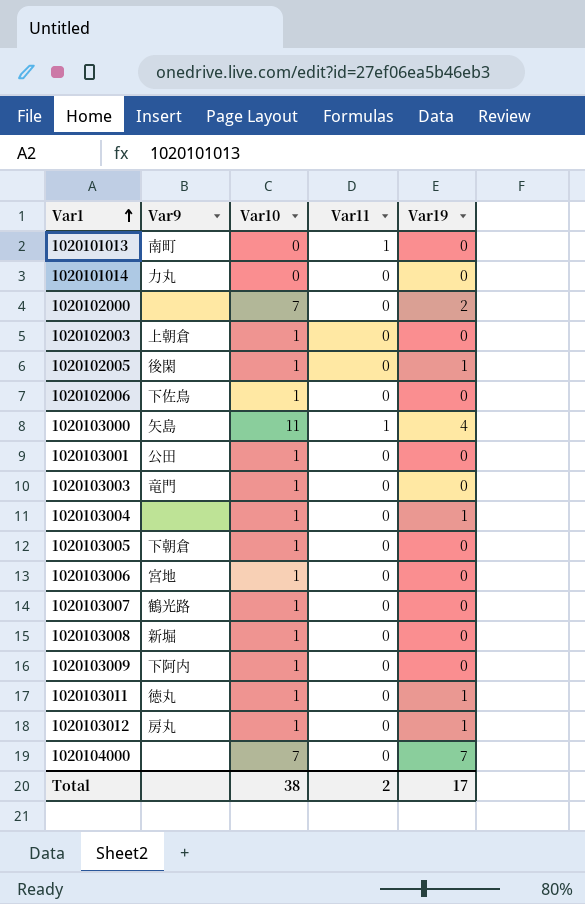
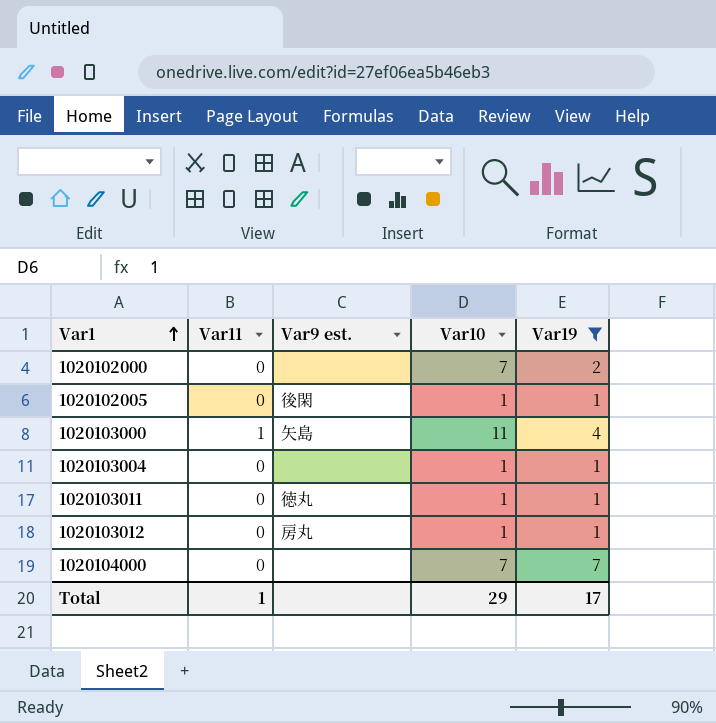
filter: none -> Var19 != 0
column Var11 | position: 4 -> 2
column name: Var9 -> Var9 est.
Total | Var11: 2 -> 1
Total | Var10: 38 -> 29

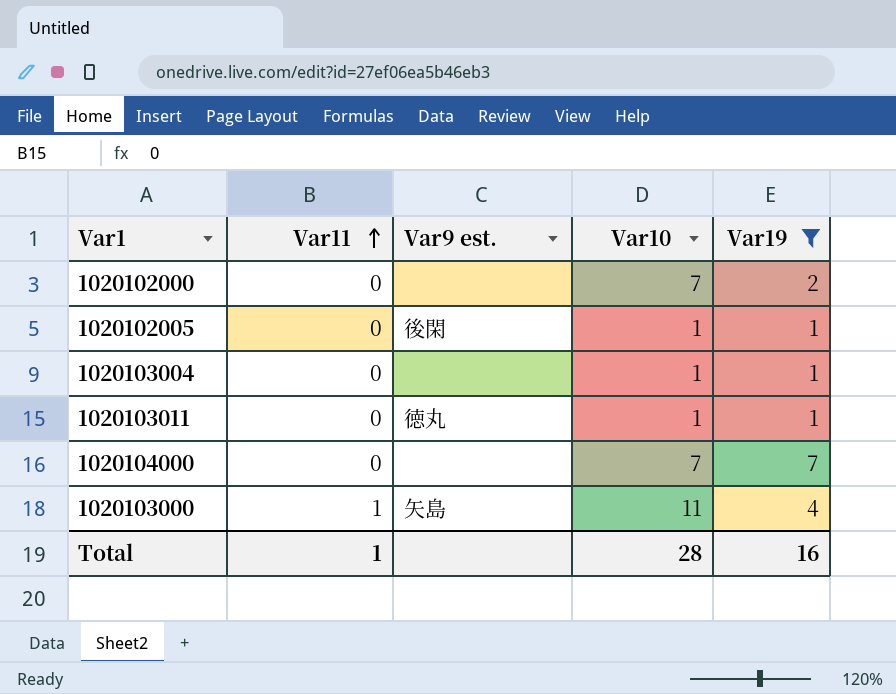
row order: Var1 ascending -> Var11 ascending
row 1020103012: 0 | 房丸 | 1 | 1 -> none
Total | Var10: 29 -> 28
Total | Var19: 17 -> 16

